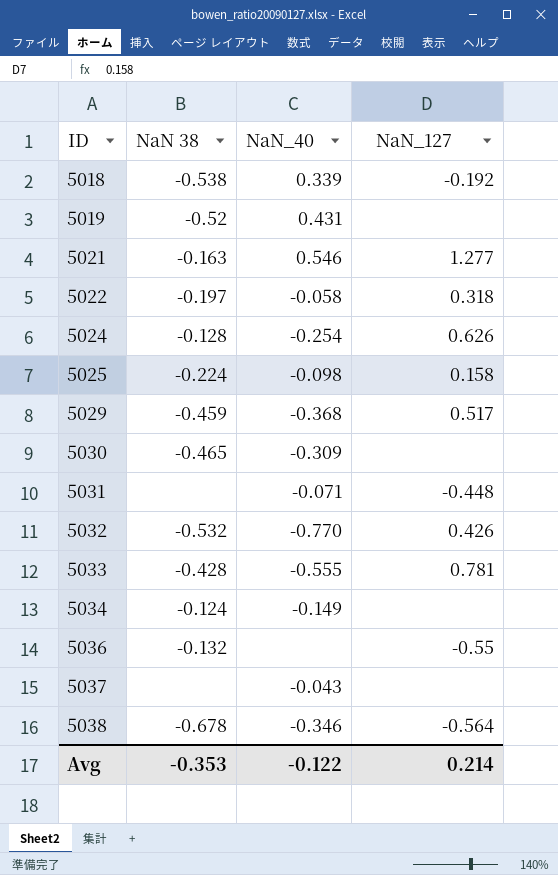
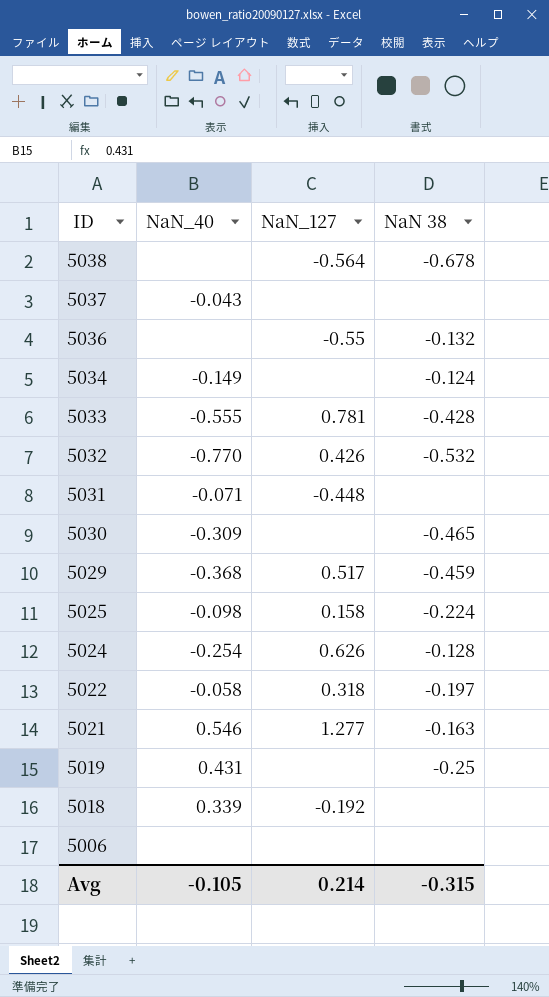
row order: ID ascending -> ID descending
column NaN 38 | position: 2 -> 4
5038 | NaN_40: -0.346 -> none
5019 | NaN 38: -0.52 -> -0.25
5018 | NaN 38: -0.538 -> none
row 5006: none -> none | none | none
Avg | NaN_40: -0.122 -> -0.105
Avg | NaN 38: -0.353 -> -0.315

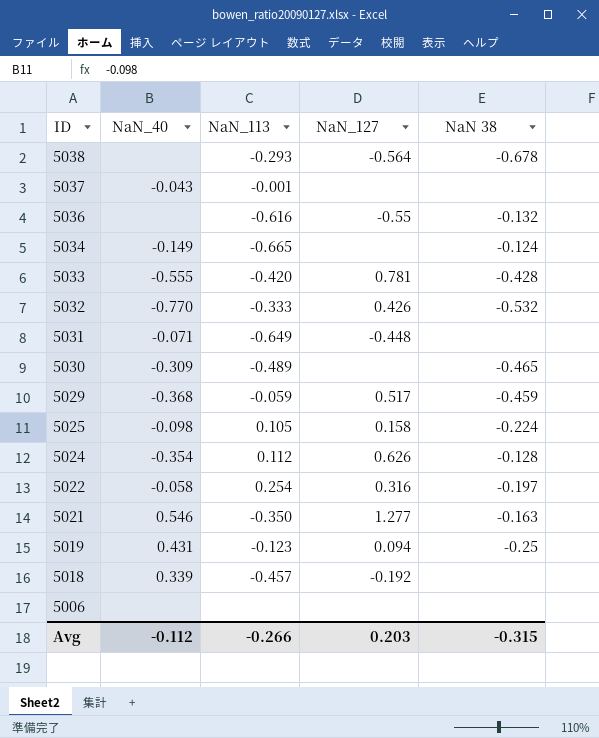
column NaN_113 | position: none -> 3
5024 | NaN_40: -0.254 -> -0.354
5022 | NaN_127: 0.318 -> 0.316
5019 | NaN_127: none -> 0.094
Avg | NaN_40: -0.105 -> -0.112
Avg | NaN_127: 0.214 -> 0.203

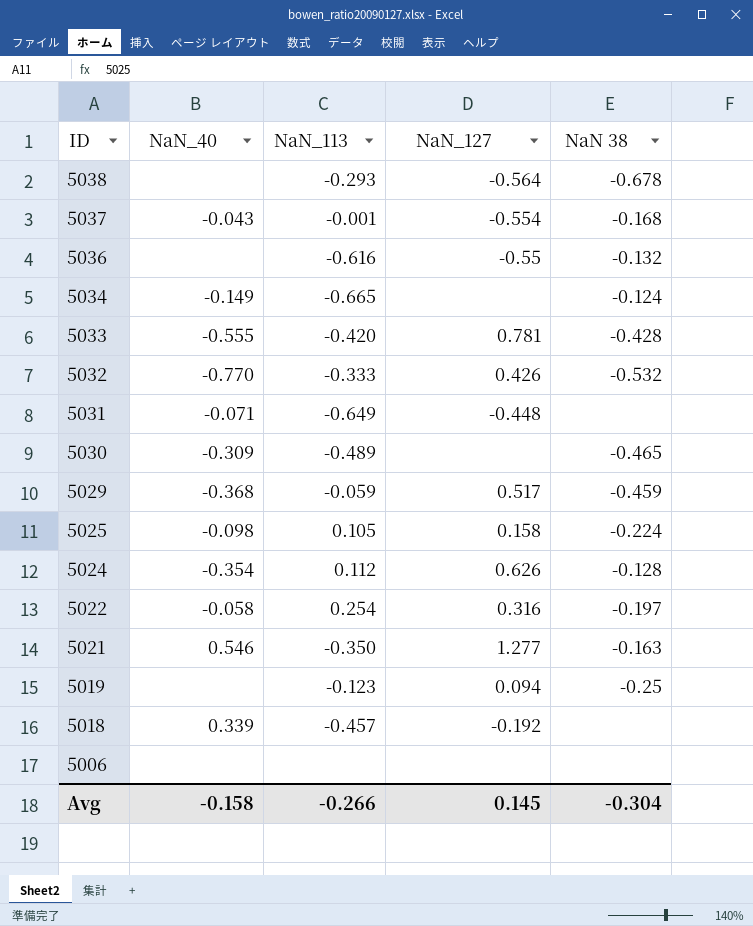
5037 | NaN_127: none -> -0.554
5037 | NaN 38: none -> -0.168
5019 | NaN_40: 0.431 -> none
Avg | NaN_40: -0.112 -> -0.158
Avg | NaN_127: 0.203 -> 0.145
Avg | NaN 38: -0.315 -> -0.304

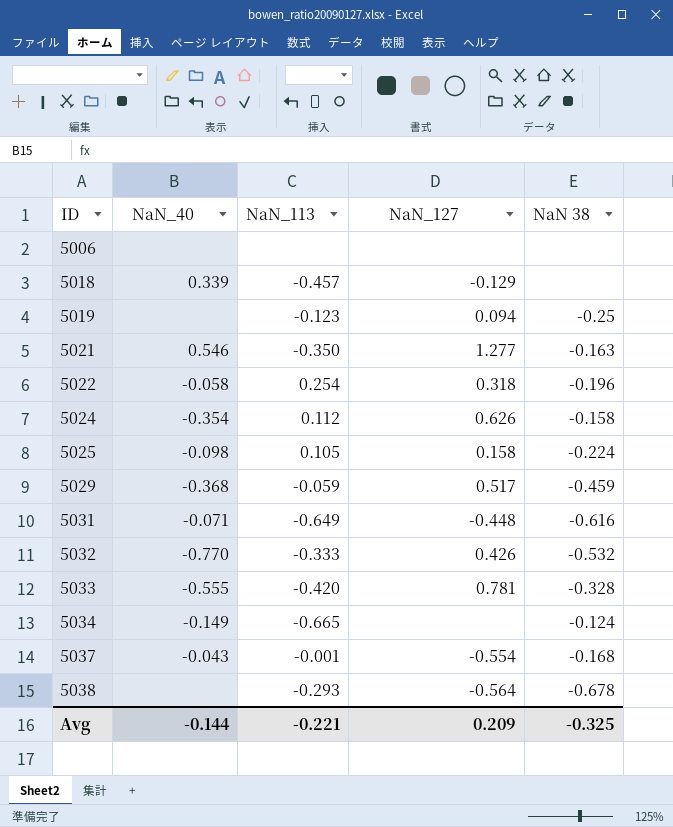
row order: ID descending -> ID ascending
row 5036: none | -0.616 | -0.55 | -0.132 -> none
row 5030: -0.309 | -0.489 | none | -0.465 -> none
5018 | NaN_127: -0.192 -> -0.129
5022 | NaN_127: 0.316 -> 0.318
5022 | NaN 38: -0.197 -> -0.196
5024 | NaN 38: -0.128 -> -0.158
5031 | NaN 38: none -> -0.616
5033 | NaN 38: -0.428 -> -0.328
Avg | NaN_40: -0.158 -> -0.144
Avg | NaN_113: -0.266 -> -0.221
Avg | NaN_127: 0.145 -> 0.209
Avg | NaN 38: -0.304 -> -0.325

